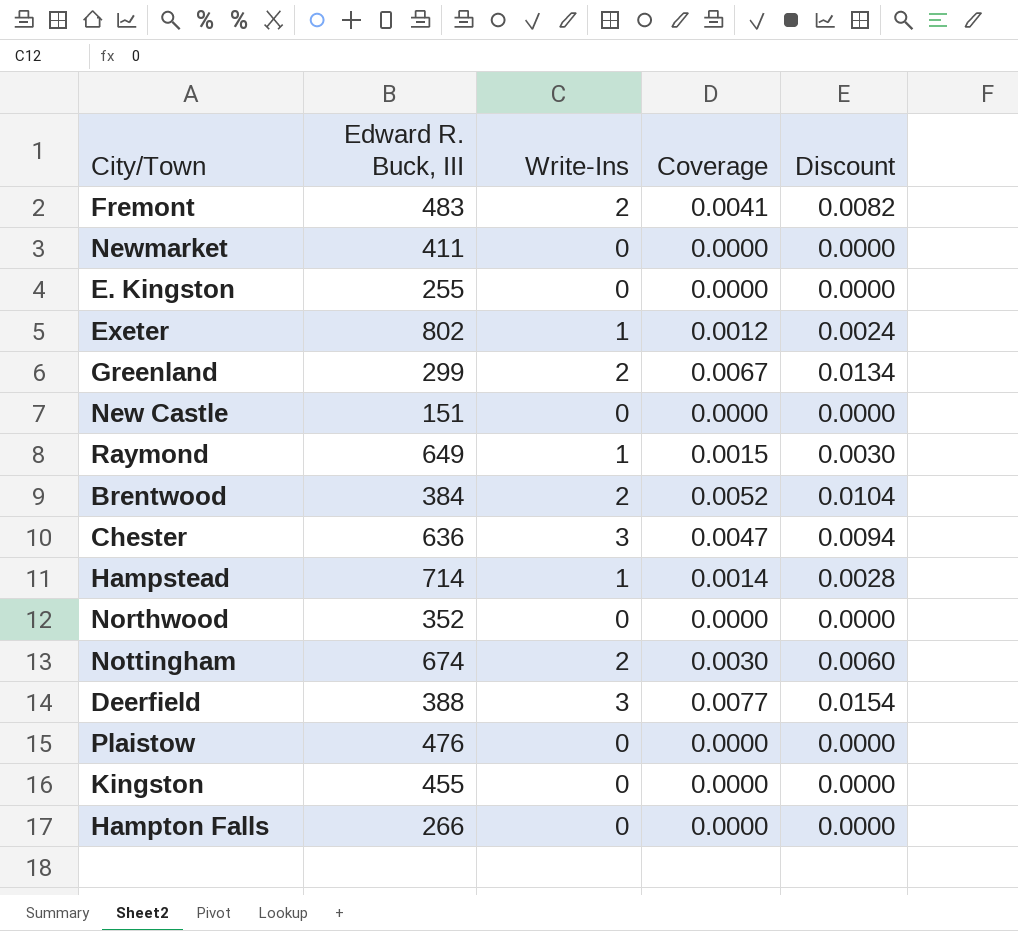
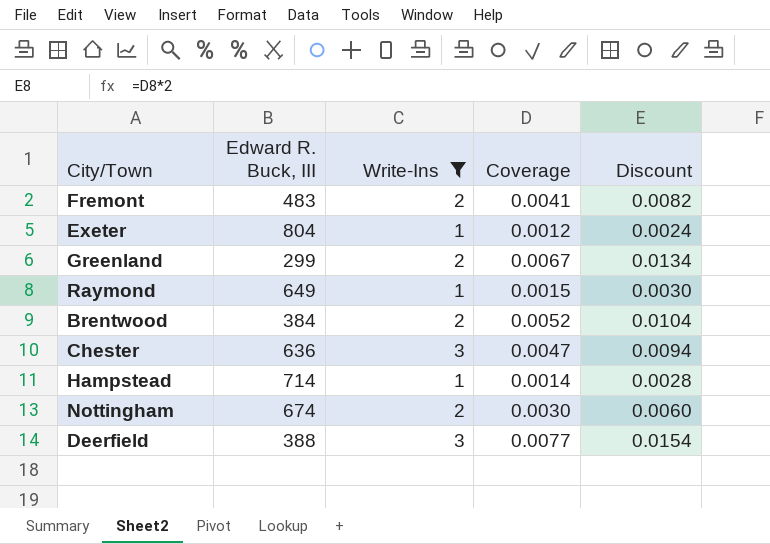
filter: none -> Write-Ins != 0
Exeter | Edward R. Buck, III: 802 -> 804

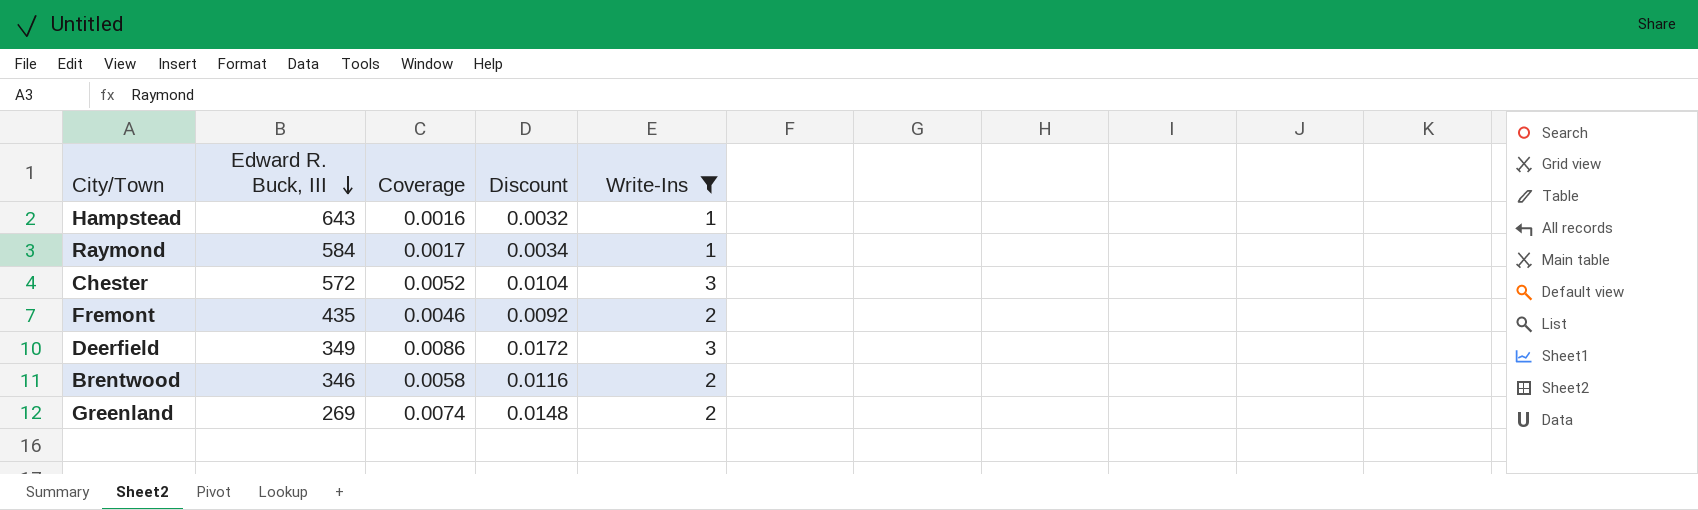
row order: none -> Edward R. Buck, III descending
column Write-Ins | position: 3 -> 5
row Exeter: 804 | 1 | 0.0012 | 0.0024 -> none
row Nottingham: 674 | 2 | 0.0030 | 0.0060 -> none
Hampstead | Edward R. Buck, III: 714 -> 643
Hampstead | Coverage: 0.0014 -> 0.0016
Hampstead | Discount: 0.0028 -> 0.0032
Raymond | Edward R. Buck, III: 649 -> 584
Raymond | Coverage: 0.0015 -> 0.0017
Raymond | Discount: 0.0030 -> 0.0034
Chester | Edward R. Buck, III: 636 -> 572
Chester | Coverage: 0.0047 -> 0.0052
Chester | Discount: 0.0094 -> 0.0104
Fremont | Edward R. Buck, III: 483 -> 435
Fremont | Coverage: 0.0041 -> 0.0046
Fremont | Discount: 0.0082 -> 0.0092
Deerfield | Edward R. Buck, III: 388 -> 349
Deerfield | Coverage: 0.0077 -> 0.0086
Deerfield | Discount: 0.0154 -> 0.0172
Brentwood | Edward R. Buck, III: 384 -> 346
Brentwood | Coverage: 0.0052 -> 0.0058
Brentwood | Discount: 0.0104 -> 0.0116
Greenland | Edward R. Buck, III: 299 -> 269
Greenland | Coverage: 0.0067 -> 0.0074
Greenland | Discount: 0.0134 -> 0.0148

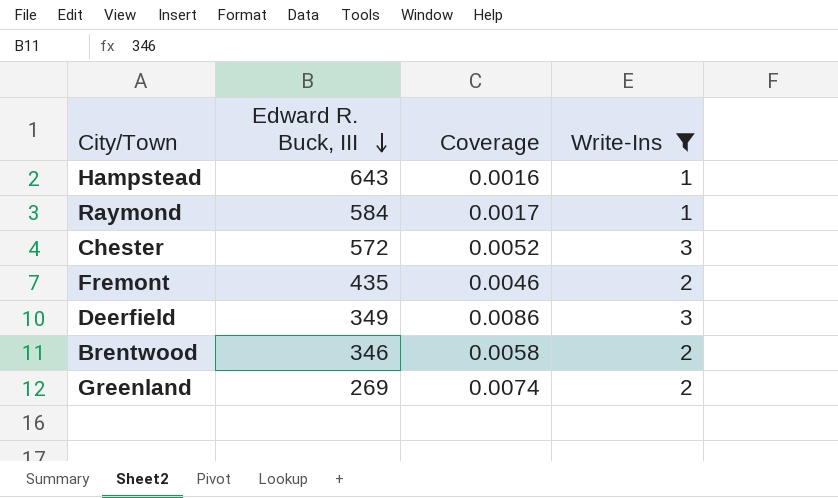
column Discount | formula: [Coverage] * 2 -> none

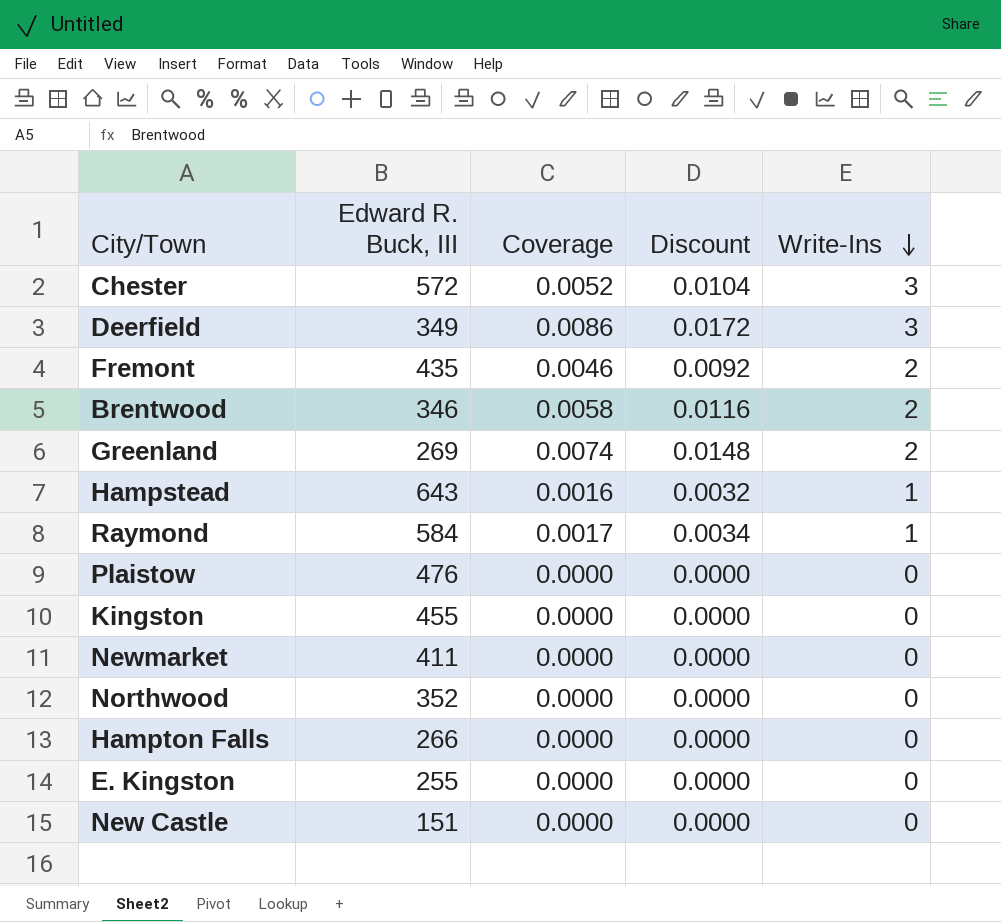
filter: Write-Ins != 0 -> none
row order: Edward R. Buck, III descending -> Write-Ins descending
column Discount | formula: none -> [Coverage] * 2

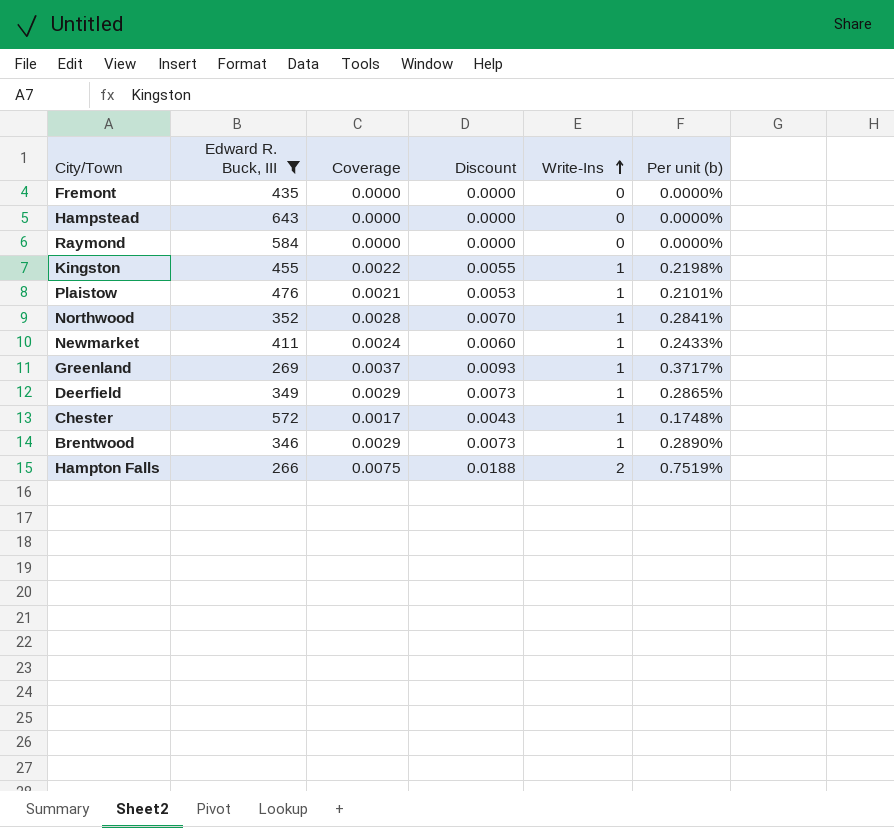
filter: none -> Edward R. Buck, III >= 266
row order: Write-Ins descending -> Write-Ins ascending
column Discount | formula: [Coverage] * 2 -> [Coverage] * 2.5
column Per unit (b) | formula: none -> [Write-Ins] / [Edward R. Buck, III]
Fremont | Coverage: 0.0046 -> 0.0000
Fremont | Write-Ins: 2 -> 0
Hampstead | Coverage: 0.0016 -> 0.0000
Hampstead | Write-Ins: 1 -> 0
Raymond | Coverage: 0.0017 -> 0.0000
Raymond | Write-Ins: 1 -> 0
Kingston | Coverage: 0.0000 -> 0.0022
Kingston | Write-Ins: 0 -> 1
Plaistow | Coverage: 0.0000 -> 0.0021
Plaistow | Write-Ins: 0 -> 1
Northwood | Coverage: 0.0000 -> 0.0028
Northwood | Write-Ins: 0 -> 1
Newmarket | Coverage: 0.0000 -> 0.0024
Newmarket | Write-Ins: 0 -> 1
Greenland | Coverage: 0.0074 -> 0.0037
Greenland | Write-Ins: 2 -> 1
Deerfield | Coverage: 0.0086 -> 0.0029
Deerfield | Write-Ins: 3 -> 1
Chester | Coverage: 0.0052 -> 0.0017
Chester | Write-Ins: 3 -> 1
Brentwood | Coverage: 0.0058 -> 0.0029
Brentwood | Write-Ins: 2 -> 1
Hampton Falls | Coverage: 0.0000 -> 0.0075
Hampton Falls | Write-Ins: 0 -> 2

